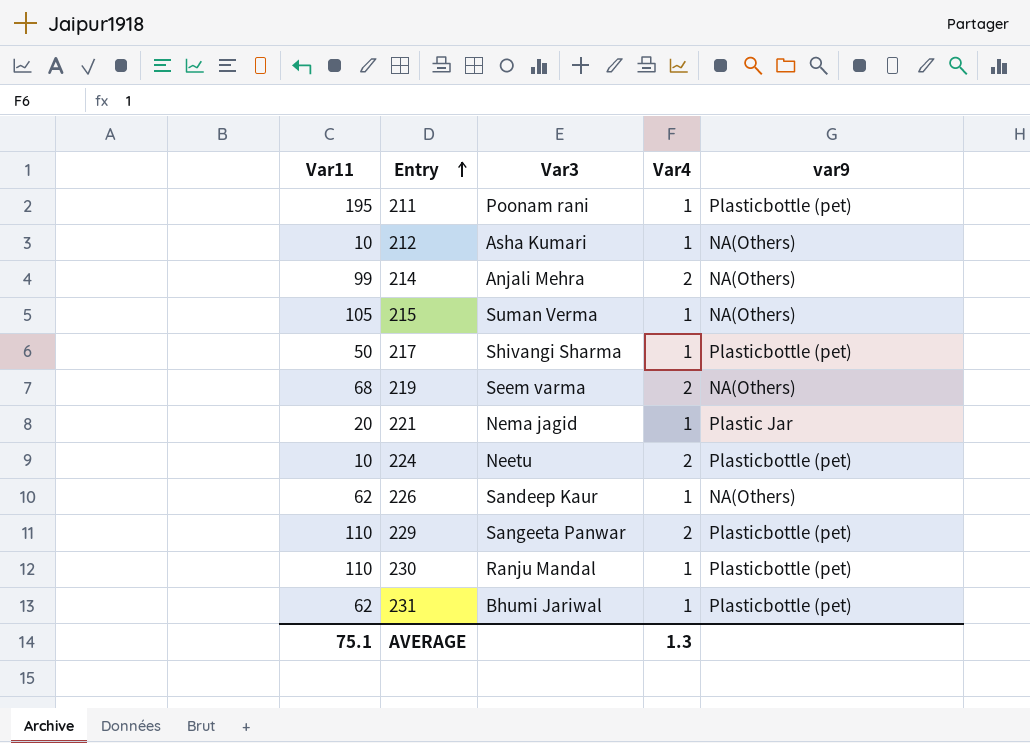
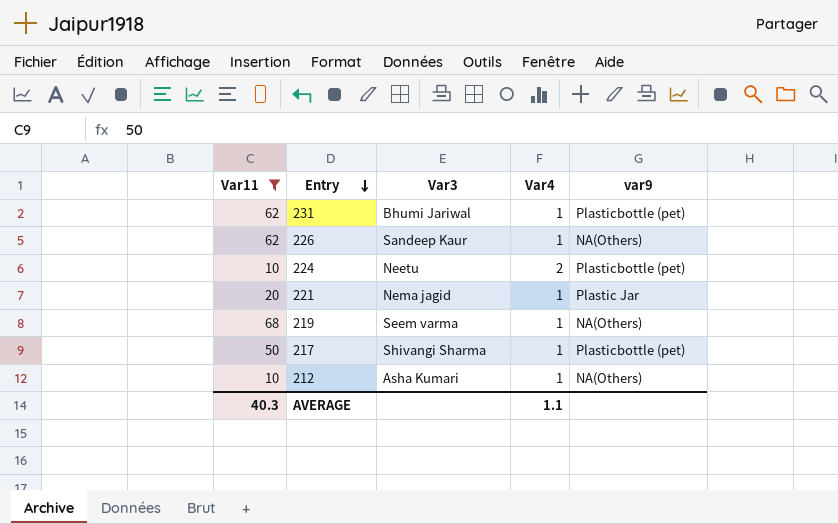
filter: none -> Var11 <= 68
row order: Entry ascending -> Entry descending
219 | Var4: 2 -> 1
AVERAGE | Var11: 75.1 -> 40.3
AVERAGE | Var4: 1.3 -> 1.1

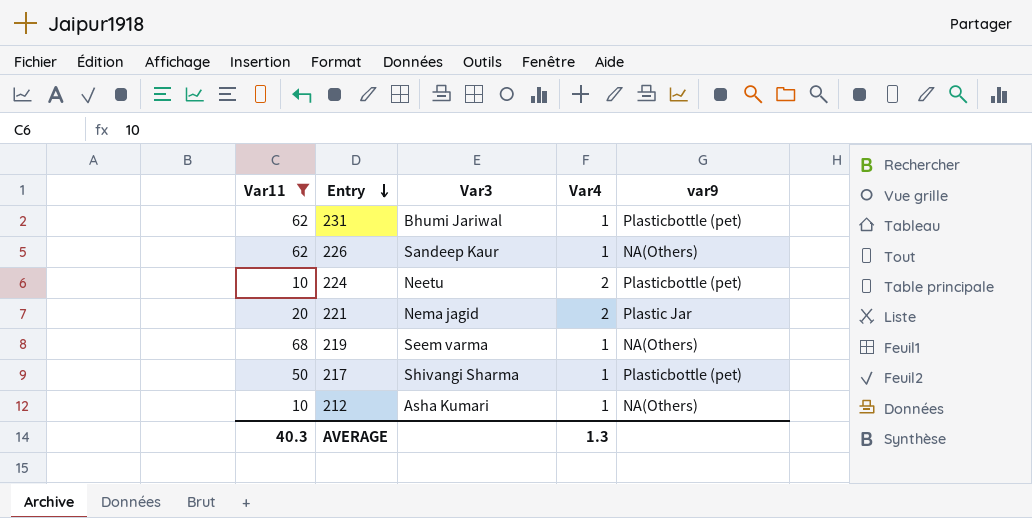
221 | Var4: 1 -> 2
AVERAGE | Var4: 1.1 -> 1.3

